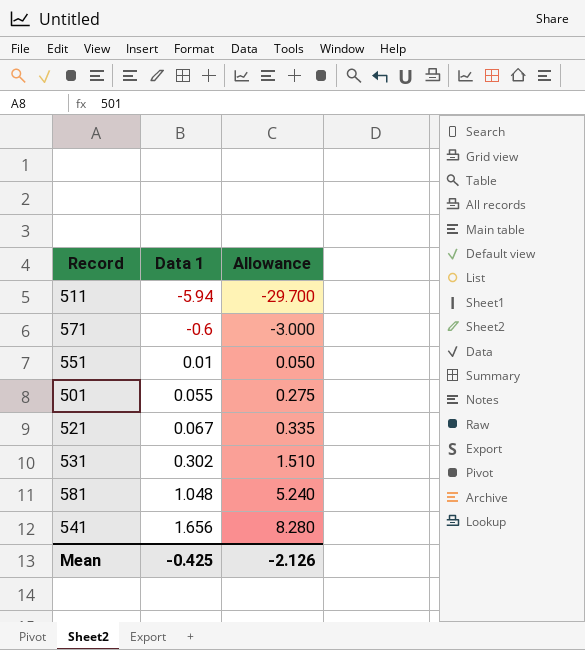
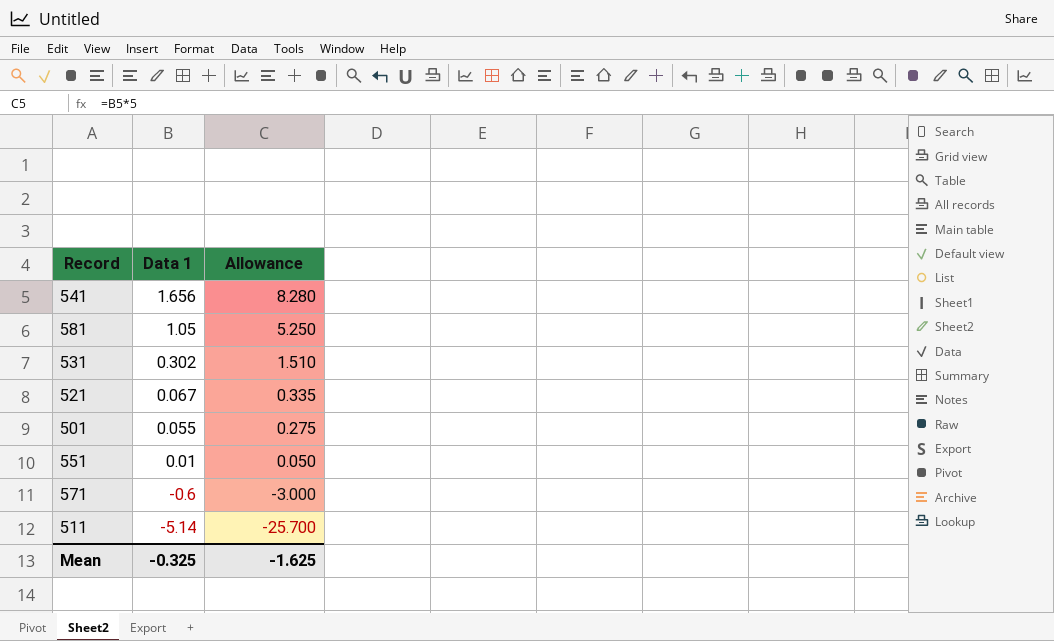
row order: Data 1 ascending -> Data 1 descending
581 | Data 1: 1.048 -> 1.05
581 | Allowance: 5.240 -> 5.250
511 | Data 1: -5.94 -> -5.14
511 | Allowance: -29.700 -> -25.700
Mean | Data 1: -0.425 -> -0.325
Mean | Allowance: -2.126 -> -1.625

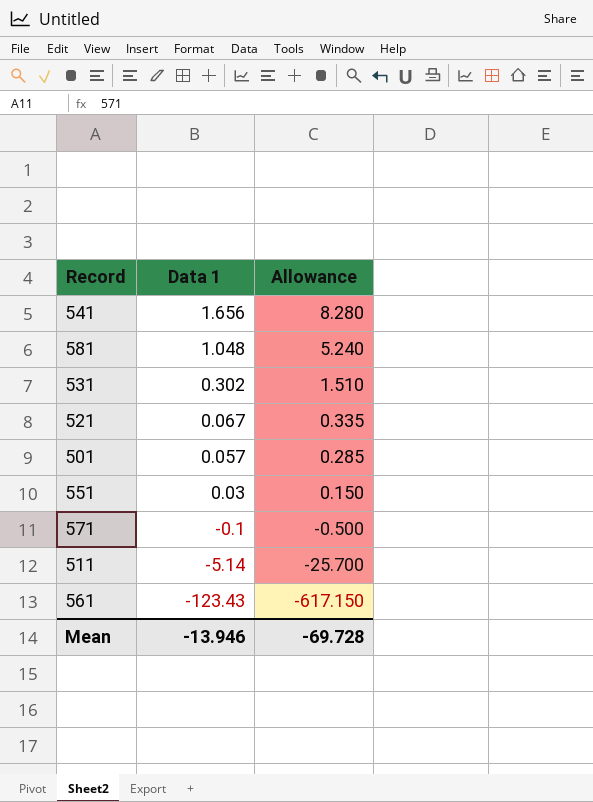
581 | Data 1: 1.05 -> 1.048
581 | Allowance: 5.250 -> 5.240
501 | Data 1: 0.055 -> 0.057
501 | Allowance: 0.275 -> 0.285
551 | Data 1: 0.01 -> 0.03
551 | Allowance: 0.050 -> 0.150
571 | Data 1: -0.6 -> -0.1
571 | Allowance: -3.000 -> -0.500
row 561: none -> -123.43 | -617.150
Mean | Data 1: -0.325 -> -13.946
Mean | Allowance: -1.625 -> -69.728

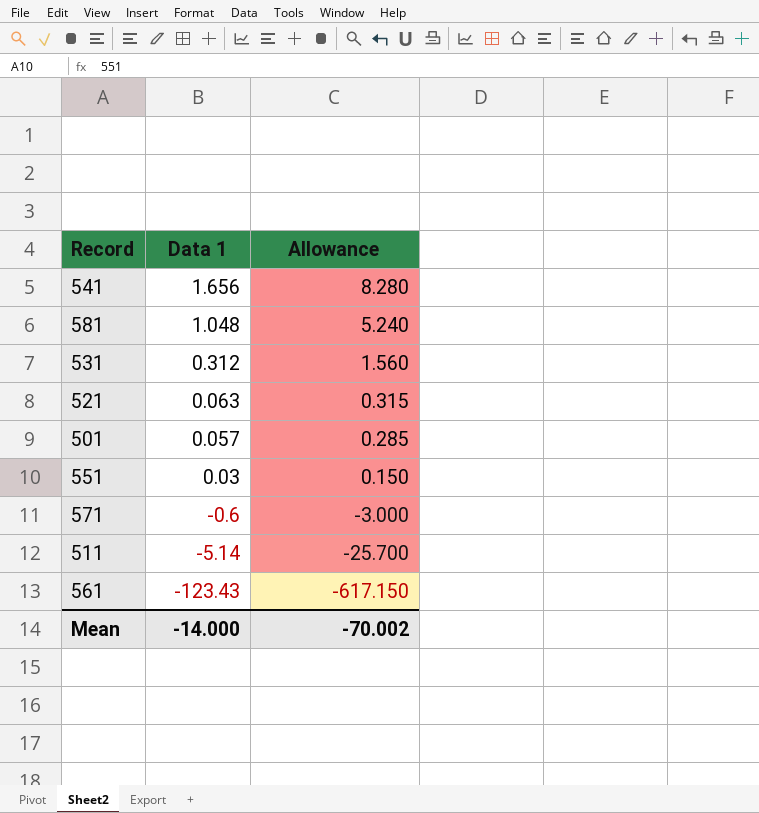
531 | Data 1: 0.302 -> 0.312
531 | Allowance: 1.510 -> 1.560
521 | Data 1: 0.067 -> 0.063
521 | Allowance: 0.335 -> 0.315
571 | Data 1: -0.1 -> -0.6
571 | Allowance: -0.500 -> -3.000
Mean | Data 1: -13.946 -> -14.000
Mean | Allowance: -69.728 -> -70.002

